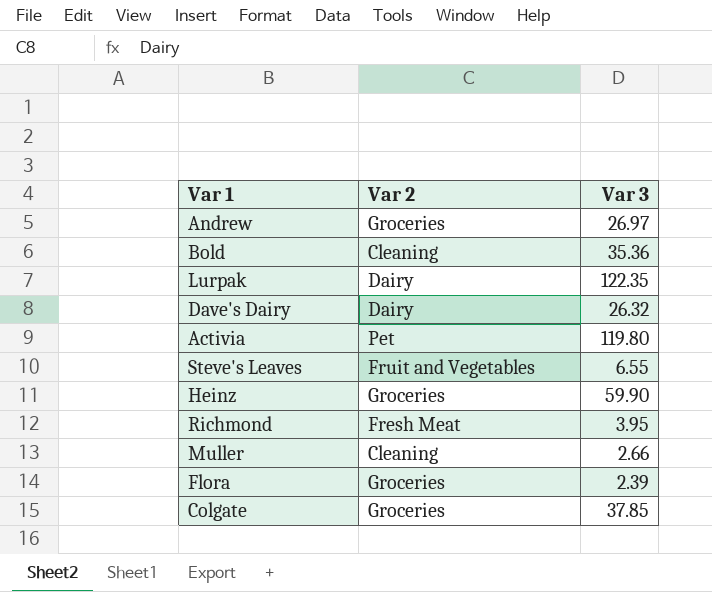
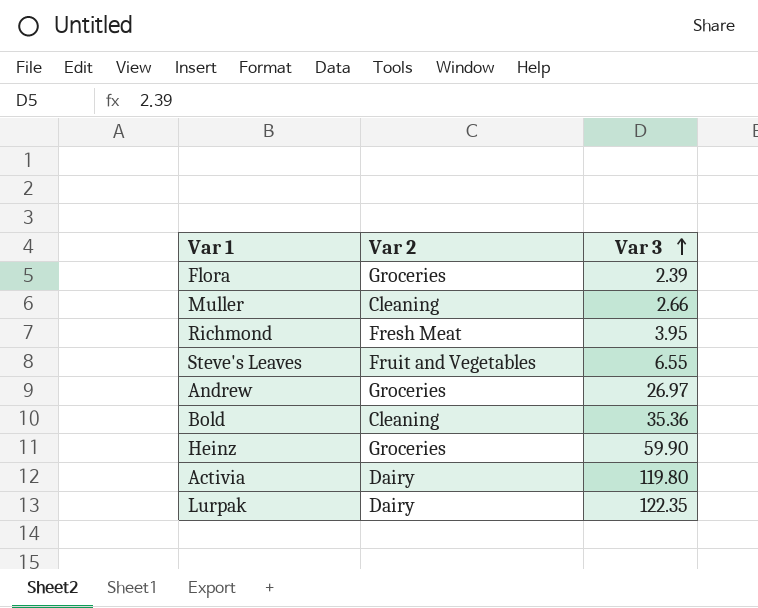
row order: none -> Var 3 ascending
row Dave's Dairy: Dairy | 26.32 -> none
row Colgate: Groceries | 37.85 -> none
Activia | Var 2: Pet -> Dairy

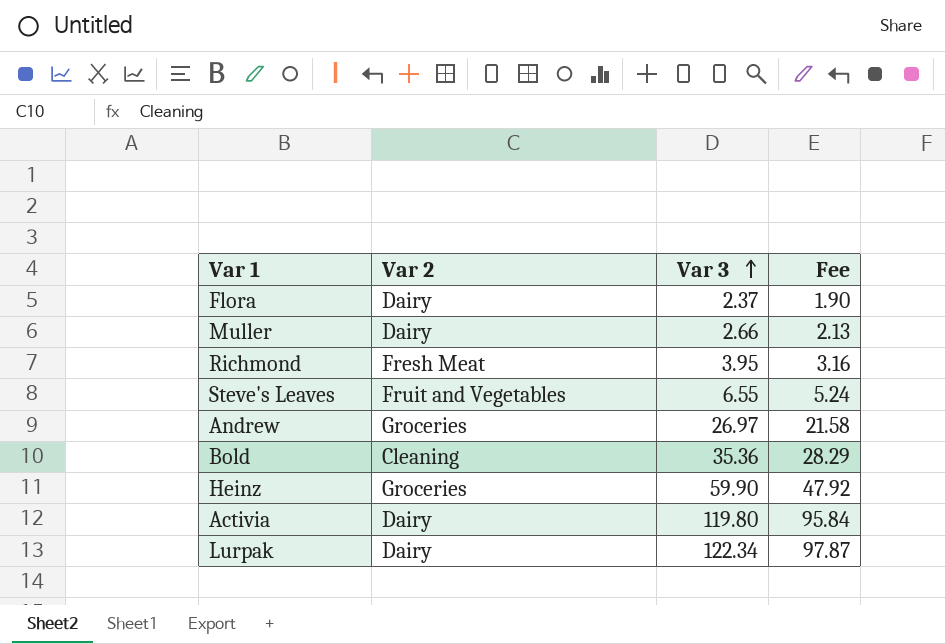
column Fee | formula: none -> [Var 3] * 0.8
Flora | Var 2: Groceries -> Dairy
Flora | Var 3: 2.39 -> 2.37
Muller | Var 2: Cleaning -> Dairy
Lurpak | Var 3: 122.35 -> 122.34

